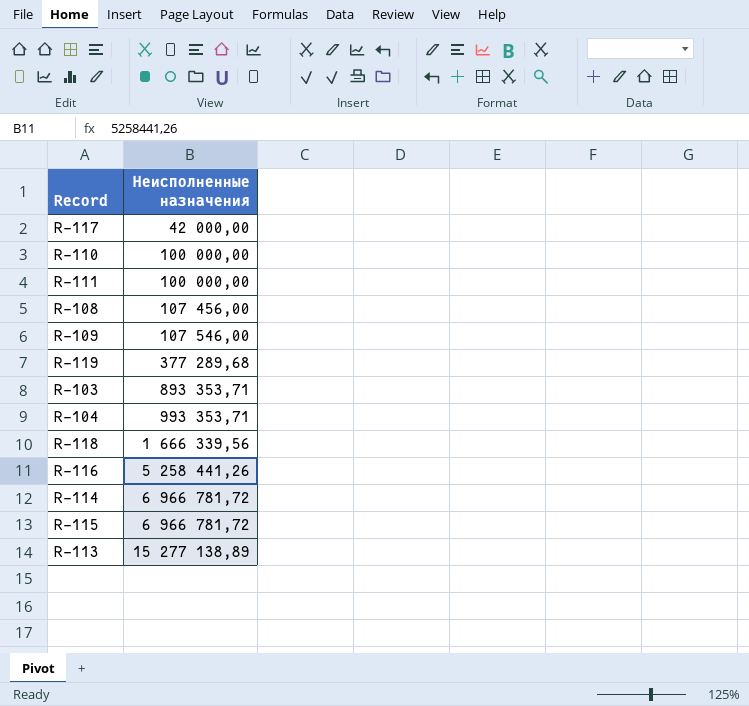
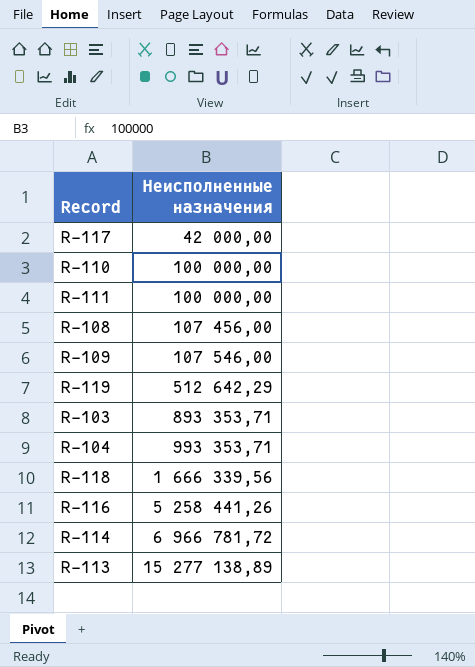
row R-115: 6 966 781,72 -> none
R-119 | Неисполненные назначения: 377 289,68 -> 512 642,29

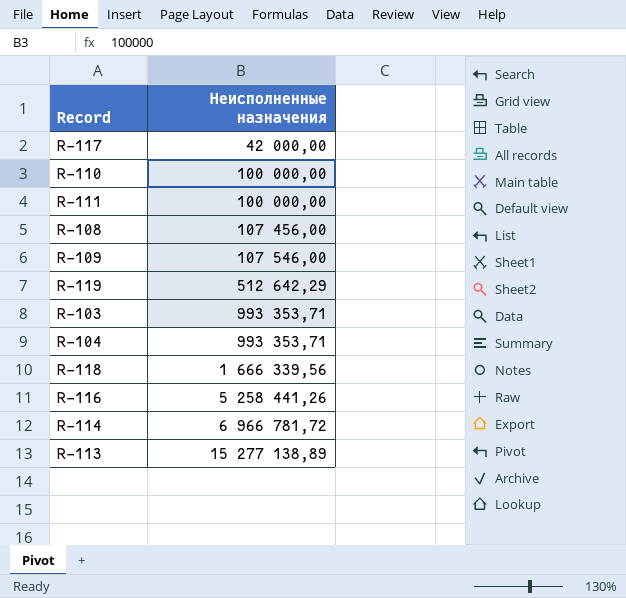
R-103 | Неисполненные назначения: 893 353,71 -> 993 353,71

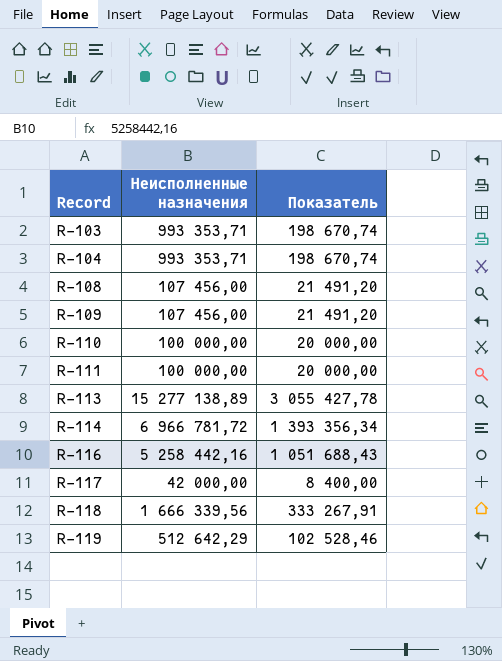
row order: Неисполненные назначения ascending -> Record ascending
column Показатель | formula: none -> [Неисполненные назначения] * 0,2
R-109 | Неисполненные назначения: 107 546,00 -> 107 456,00
R-116 | Неисполненные назначения: 5 258 441,26 -> 5 258 442,16

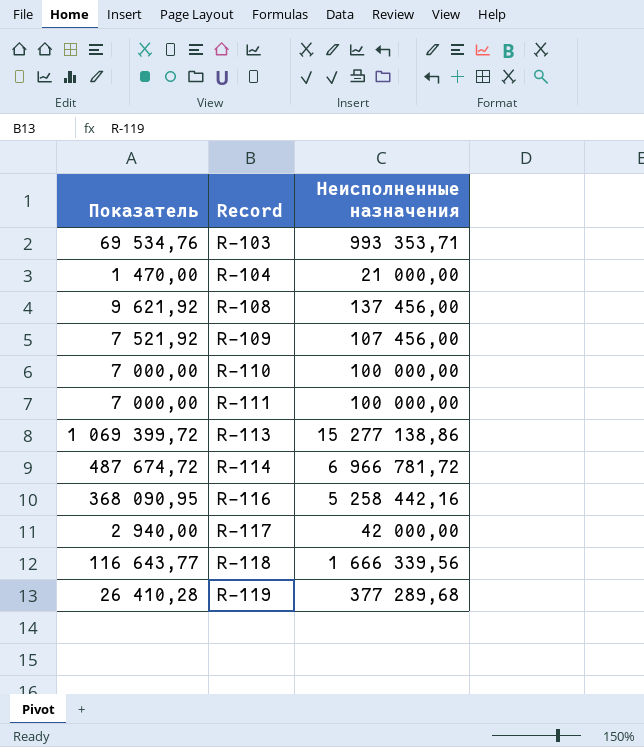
column Показатель | formula: [Неисполненные назначения] * 0,2 -> [Неисполненные назначения] * 0,07
column Показатель | position: 3 -> 1
R-104 | Неисполненные назначения: 993 353,71 -> 21 000,00
R-108 | Неисполненные назначения: 107 456,00 -> 137 456,00
R-113 | Неисполненные назначения: 15 277 138,89 -> 15 277 138,86
R-119 | Неисполненные назначения: 512 642,29 -> 377 289,68

